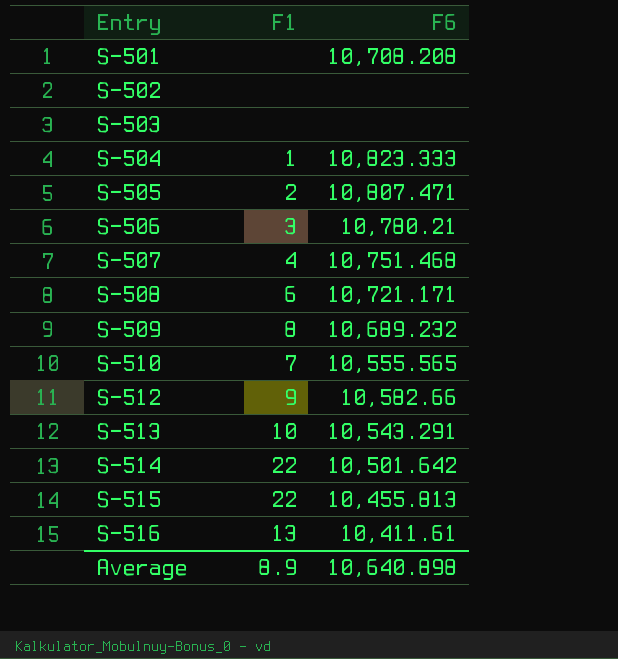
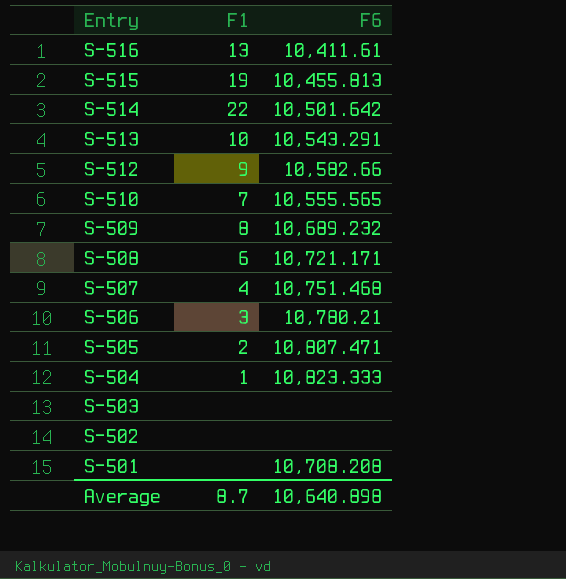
row order: Entry ascending -> Entry descending
S-515 | F1: 22 -> 19
Average | F1: 8.9 -> 8.7

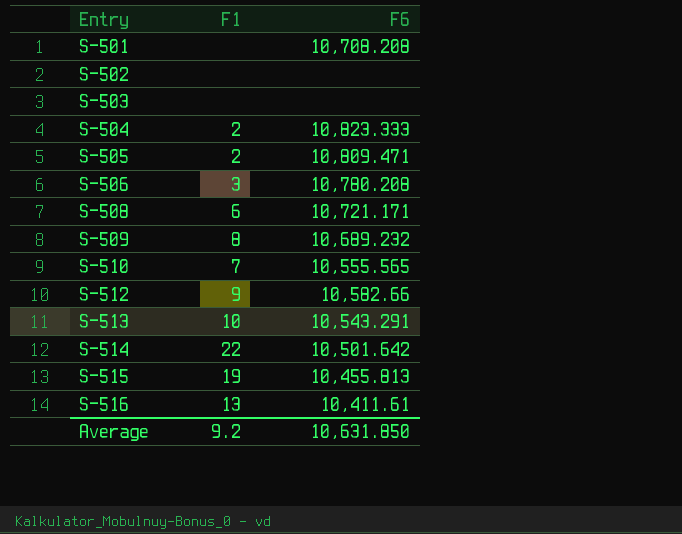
row order: Entry descending -> Entry ascending
row S-507: 4 | 10,751.468 -> none
S-504 | F1: 1 -> 2
S-505 | F6: 10,807.471 -> 10,809.471
S-506 | F6: 10,780.21 -> 10,780.208
Average | F1: 8.7 -> 9.2
Average | F6: 10,640.898 -> 10,631.850

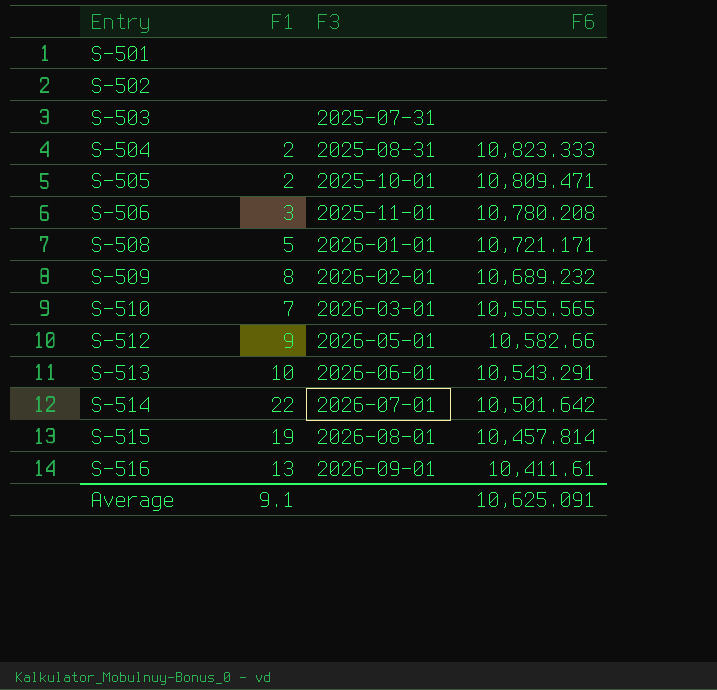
column F3 | position: none -> 3
S-501 | F6: 10,708.208 -> none
S-508 | F1: 6 -> 5
S-515 | F6: 10,455.813 -> 10,457.814
Average | F1: 9.2 -> 9.1
Average | F6: 10,631.850 -> 10,625.091

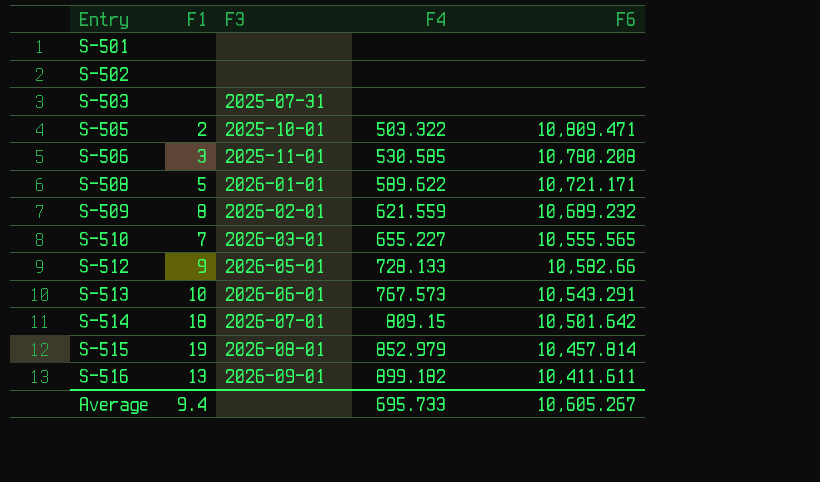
column F4 | position: none -> 4
row S-504: 2 | 2025-08-31 | 10,823.333 -> none
S-514 | F1: 22 -> 18
S-516 | F6: 10,411.61 -> 10,411.611
Average | F1: 9.1 -> 9.4
Average | F6: 10,625.091 -> 10,605.267

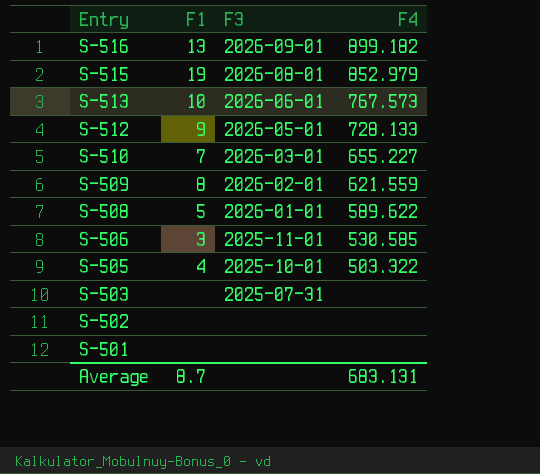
row order: Entry ascending -> Entry descending
column F6 | position: 5 -> none
row S-514: 18 | 2026-07-01 | 809.15 | 10,501.642 -> none
S-505 | F1: 2 -> 4
Average | F1: 9.4 -> 8.7
Average | F4: 695.733 -> 683.131

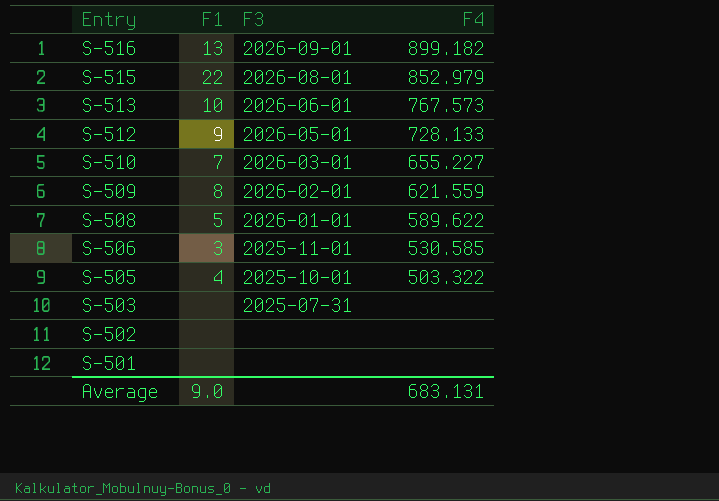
S-515 | F1: 19 -> 22
Average | F1: 8.7 -> 9.0

